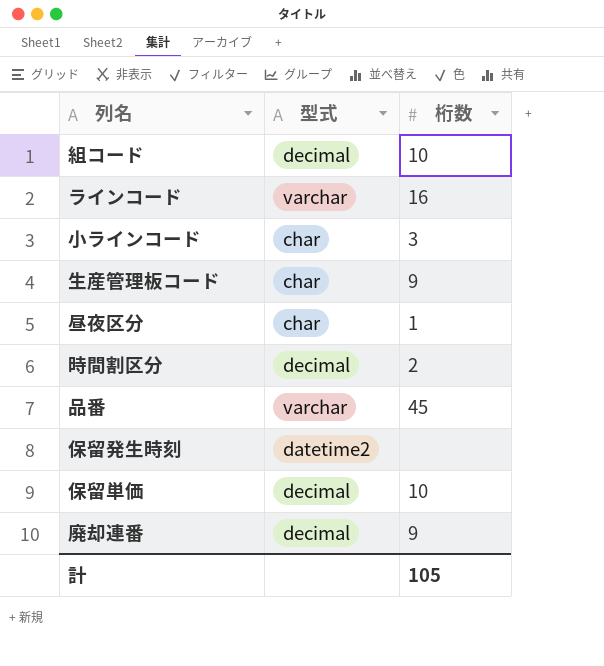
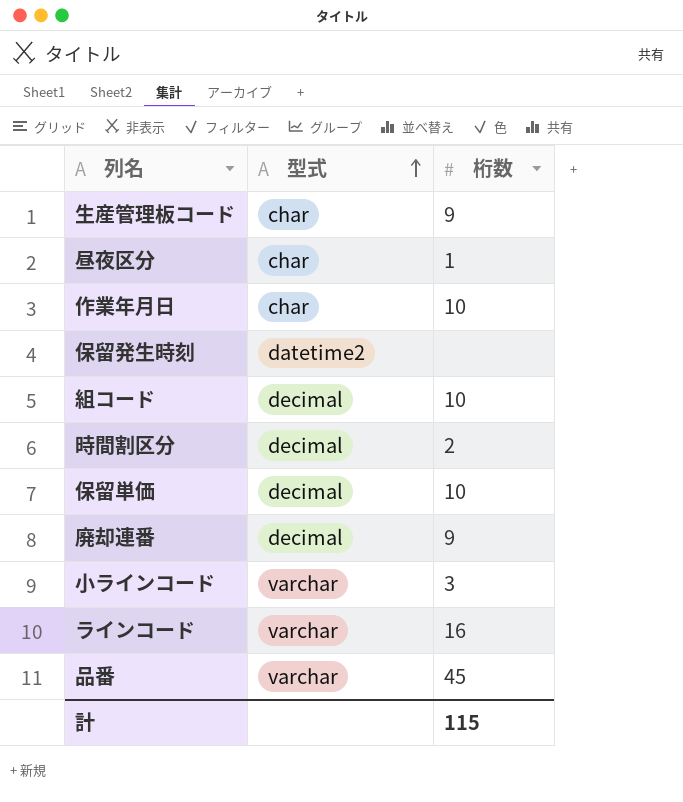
row order: none -> 型式 ascending
row 作業年月日: none -> char | 10
小ラインコード | 型式: char -> varchar
計 | 桁数: 105 -> 115

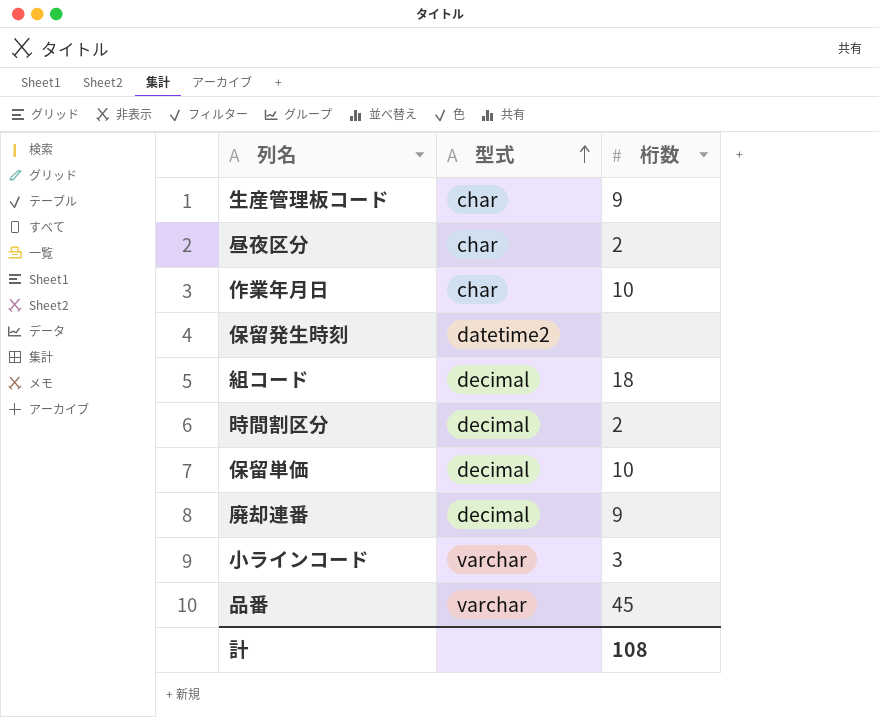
row ラインコード: varchar | 16 -> none
昼夜区分 | 桁数: 1 -> 2
組コード | 桁数: 10 -> 18
計 | 桁数: 115 -> 108

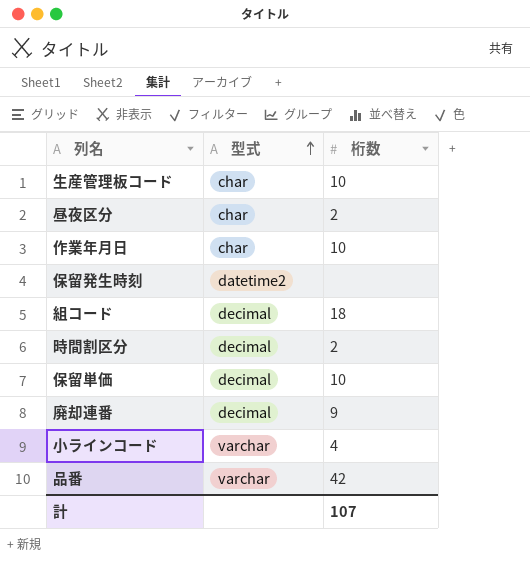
生産管理板コード | 桁数: 9 -> 10
小ラインコード | 桁数: 3 -> 4
品番 | 桁数: 45 -> 42
計 | 桁数: 108 -> 107

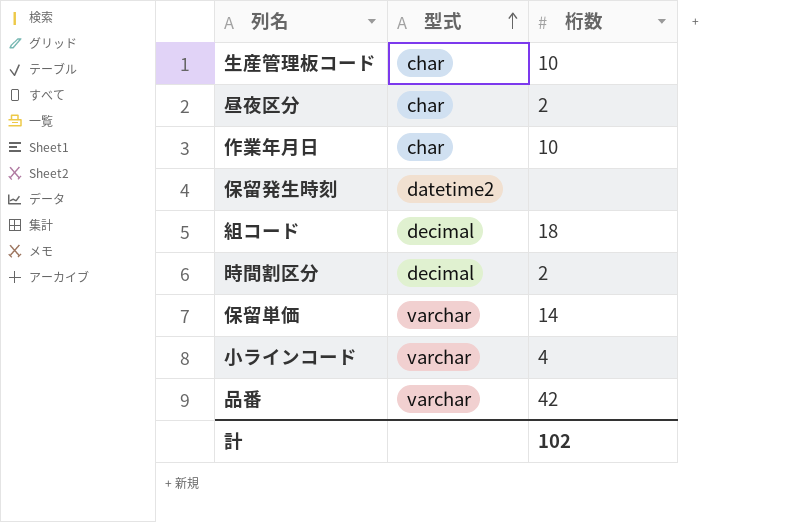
row 廃却連番: decimal | 9 -> none
保留単価 | 型式: decimal -> varchar
保留単価 | 桁数: 10 -> 14
計 | 桁数: 107 -> 102

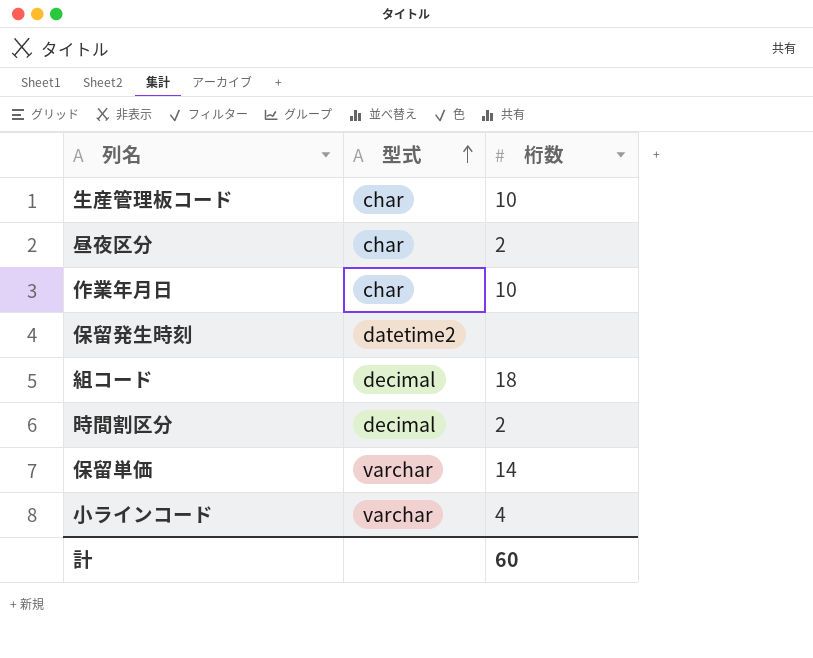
row 品番: varchar | 42 -> none
計 | 桁数: 102 -> 60

